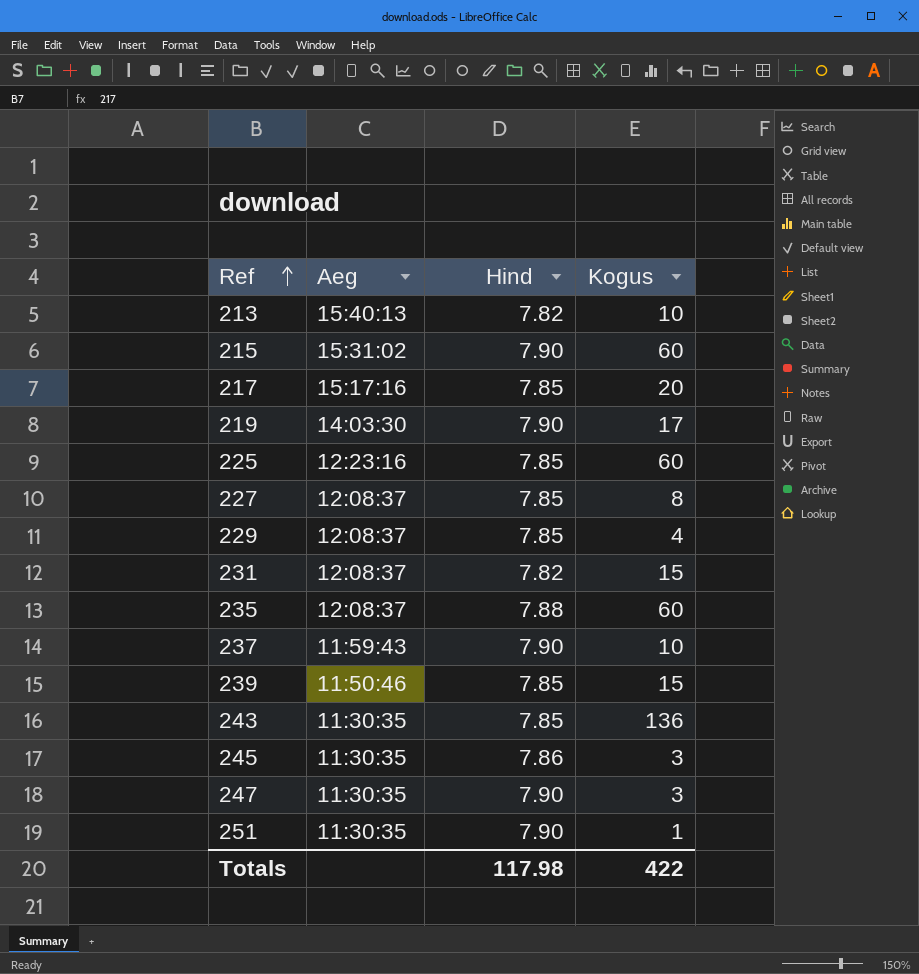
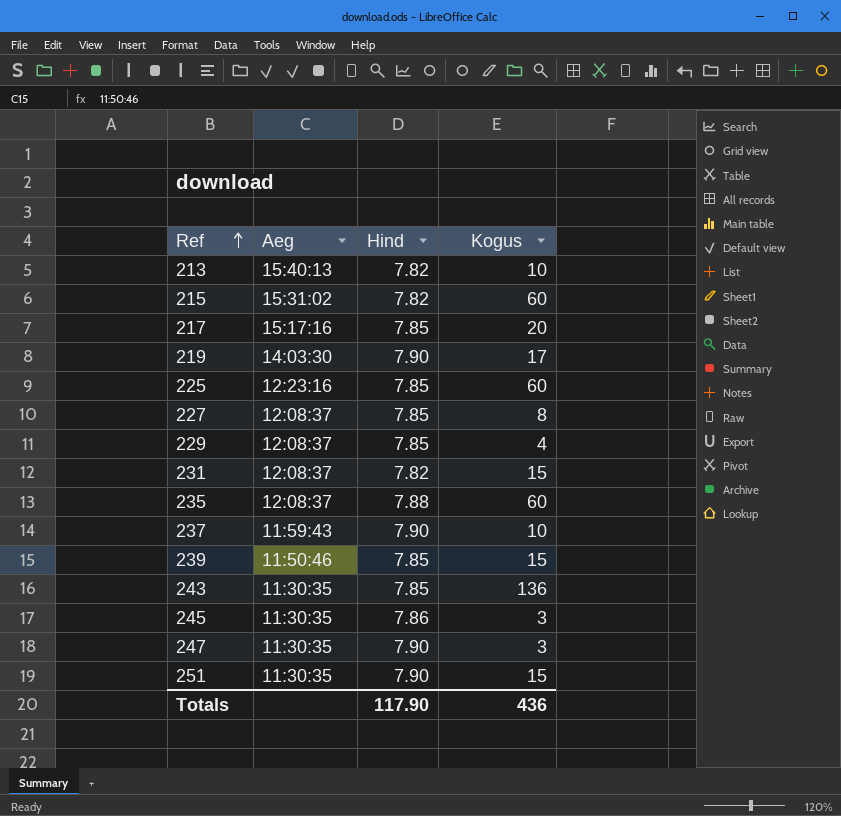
215 | Hind: 7.90 -> 7.82
251 | Kogus: 1 -> 15
Totals | Hind: 117.98 -> 117.90
Totals | Kogus: 422 -> 436

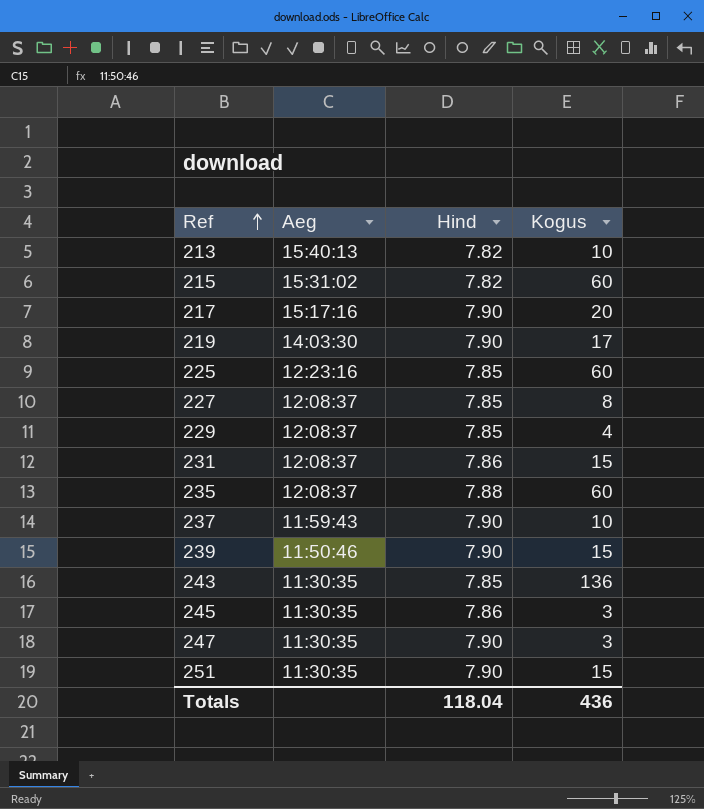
217 | Hind: 7.85 -> 7.90
231 | Hind: 7.82 -> 7.86
239 | Hind: 7.85 -> 7.90
Totals | Hind: 117.90 -> 118.04

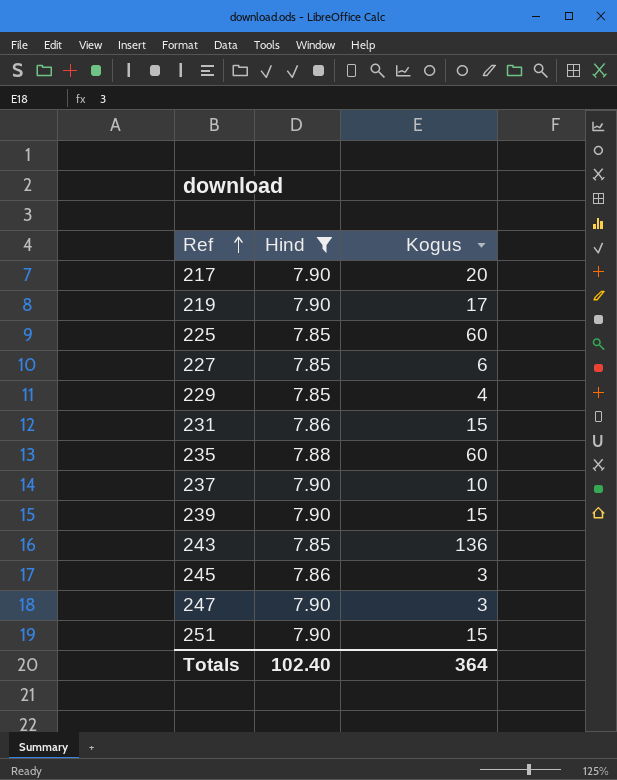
filter: none -> Hind != 7.82
column Aeg | position: 2 -> none
227 | Kogus: 8 -> 6
Totals | Hind: 118.04 -> 102.40
Totals | Kogus: 436 -> 364

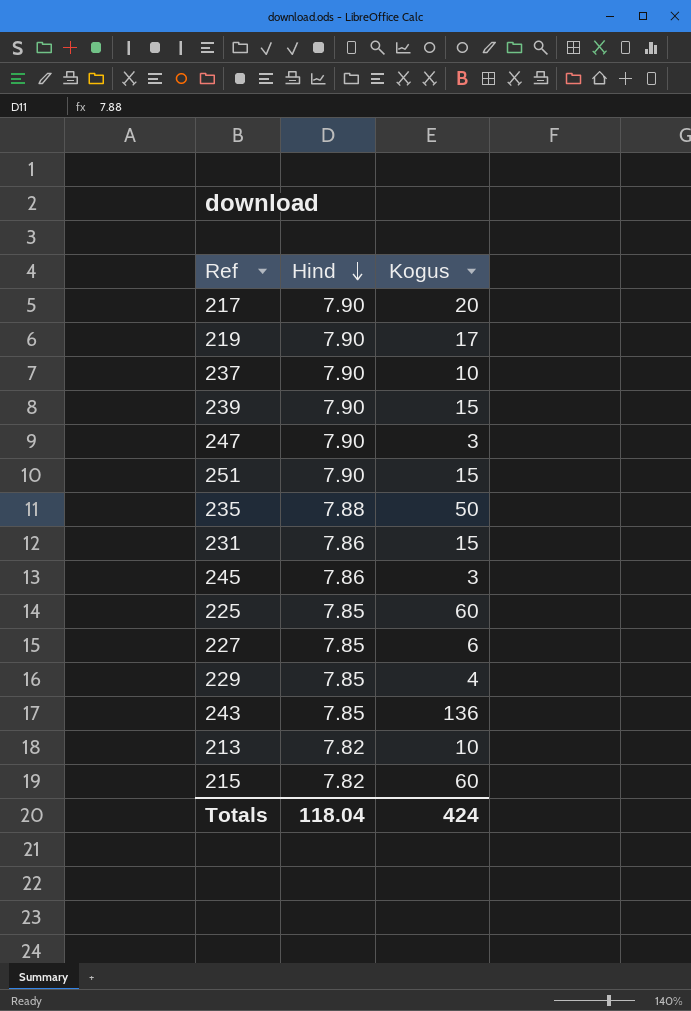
filter: Hind != 7.82 -> none
row order: Ref ascending -> Hind descending
235 | Kogus: 60 -> 50
Totals | Hind: 102.40 -> 118.04
Totals | Kogus: 364 -> 424

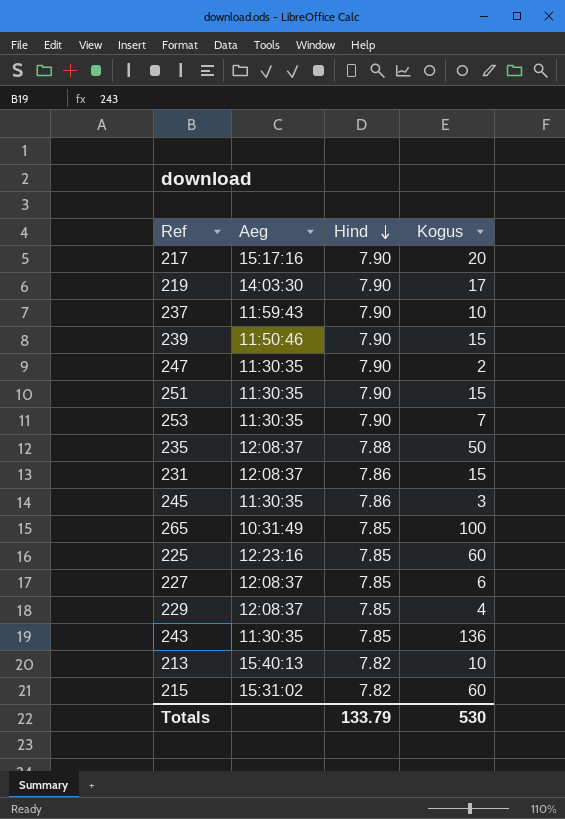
column Aeg | position: none -> 2
247 | Kogus: 3 -> 2
row 253: none -> 11:30:35 | 7.90 | 7
row 265: none -> 10:31:49 | 7.85 | 100
Totals | Hind: 118.04 -> 133.79
Totals | Kogus: 424 -> 530

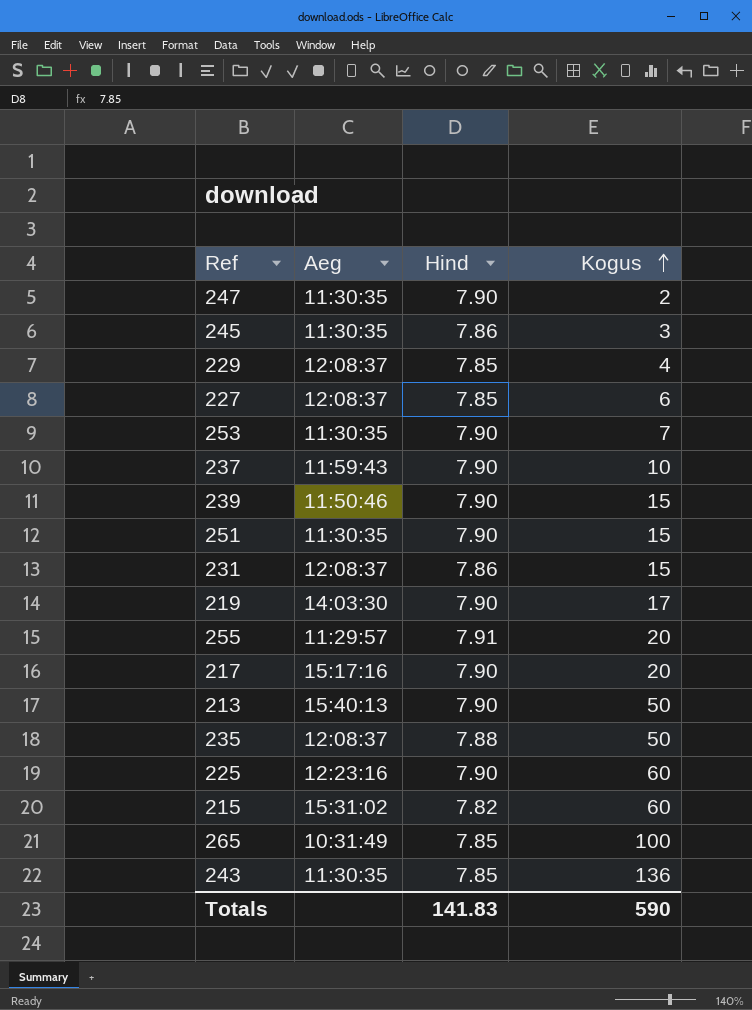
row order: Hind descending -> Kogus ascending
row 255: none -> 11:29:57 | 7.91 | 20
213 | Hind: 7.82 -> 7.90
213 | Kogus: 10 -> 50
225 | Hind: 7.85 -> 7.90
Totals | Hind: 133.79 -> 141.83
Totals | Kogus: 530 -> 590

